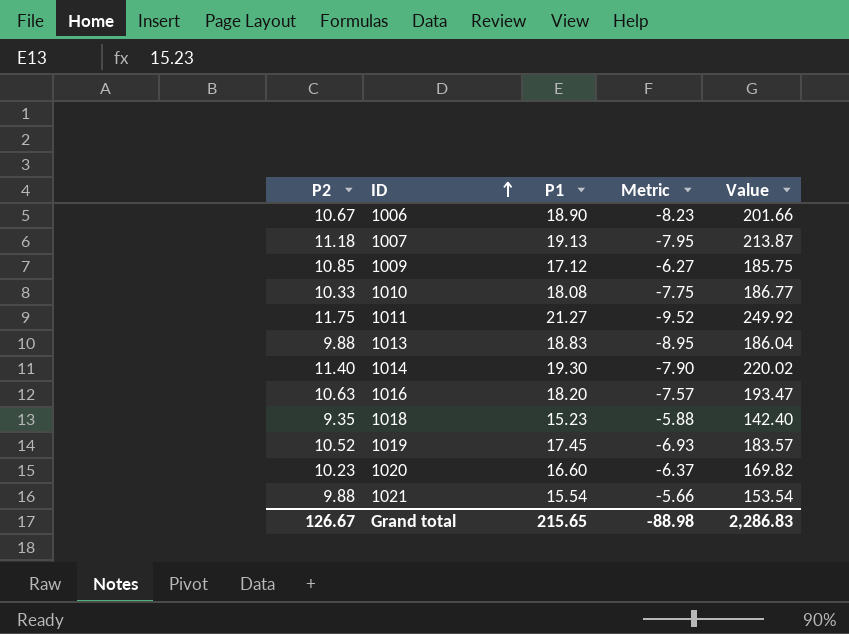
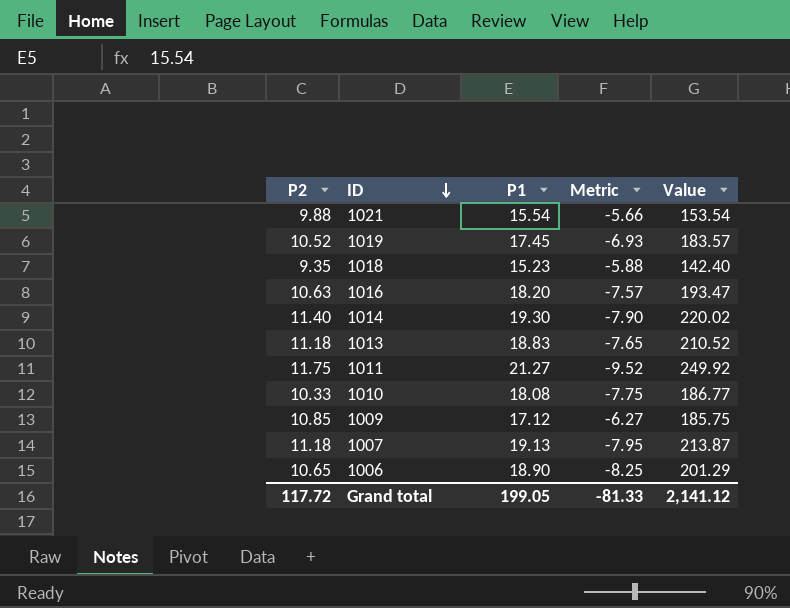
row order: ID ascending -> ID descending
row 1020: 10.23 | 16.60 | -6.37 | 169.82 -> none
1013 | P2: 9.88 -> 11.18
1013 | Metric: -8.95 -> -7.65
1013 | Value: 186.04 -> 210.52
1006 | P2: 10.67 -> 10.65
1006 | Metric: -8.23 -> -8.25
1006 | Value: 201.66 -> 201.29
Grand total | P2: 126.67 -> 117.72
Grand total | P1: 215.65 -> 199.05
Grand total | Metric: -88.98 -> -81.33
Grand total | Value: 2,286.83 -> 2,141.12

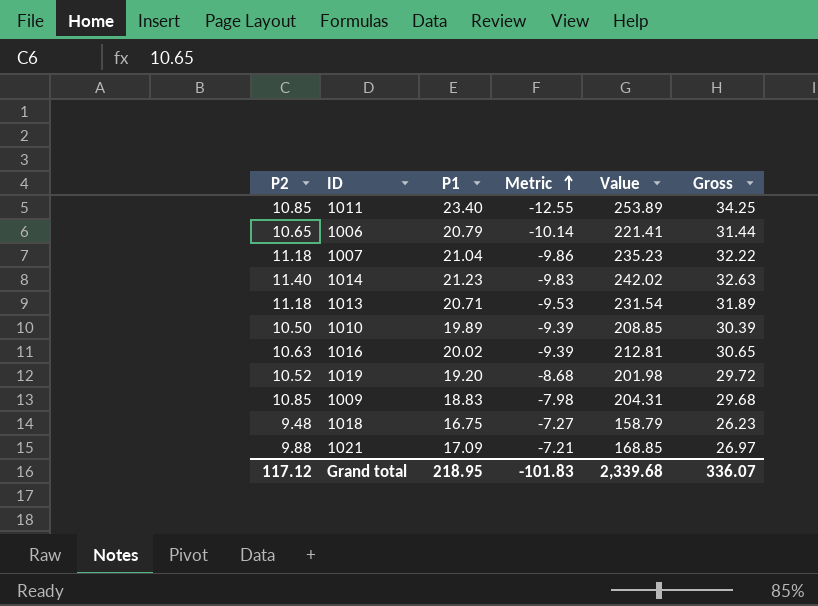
row order: ID descending -> Metric ascending
column Gross | formula: none -> [P2] + [P1]
1011 | P2: 11.75 -> 10.85
1011 | P1: 21.27 -> 23.40
1011 | Metric: -9.52 -> -12.55
1011 | Value: 249.92 -> 253.89
1006 | P1: 18.90 -> 20.79
1006 | Metric: -8.25 -> -10.14
1006 | Value: 201.29 -> 221.41
1007 | P1: 19.13 -> 21.04
1007 | Metric: -7.95 -> -9.86
1007 | Value: 213.87 -> 235.23
1014 | P1: 19.30 -> 21.23
1014 | Metric: -7.90 -> -9.83
1014 | Value: 220.02 -> 242.02
1013 | P1: 18.83 -> 20.71
1013 | Metric: -7.65 -> -9.53
1013 | Value: 210.52 -> 231.54
1010 | P2: 10.33 -> 10.50
1010 | P1: 18.08 -> 19.89
1010 | Metric: -7.75 -> -9.39
1010 | Value: 186.77 -> 208.85
1016 | P1: 18.20 -> 20.02
1016 | Metric: -7.57 -> -9.39
1016 | Value: 193.47 -> 212.81
1019 | P1: 17.45 -> 19.20
1019 | Metric: -6.93 -> -8.68
1019 | Value: 183.57 -> 201.98
1009 | P1: 17.12 -> 18.83
1009 | Metric: -6.27 -> -7.98
1009 | Value: 185.75 -> 204.31
1018 | P2: 9.35 -> 9.48
1018 | P1: 15.23 -> 16.75
1018 | Metric: -5.88 -> -7.27
1018 | Value: 142.40 -> 158.79
1021 | P1: 15.54 -> 17.09
1021 | Metric: -5.66 -> -7.21
1021 | Value: 153.54 -> 168.85
Grand total | P2: 117.72 -> 117.12
Grand total | P1: 199.05 -> 218.95
Grand total | Metric: -81.33 -> -101.83
Grand total | Value: 2,141.12 -> 2,339.68

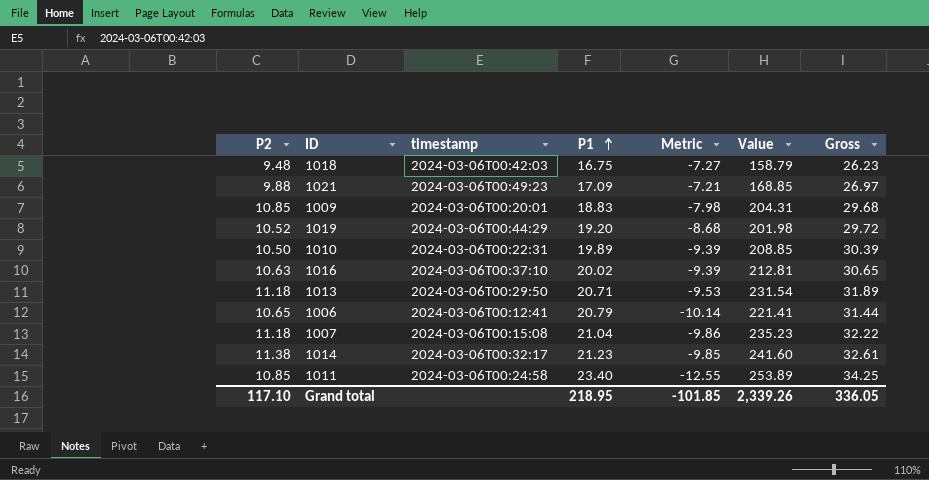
row order: Metric ascending -> P1 ascending
column timestamp | position: none -> 3
1014 | P2: 11.40 -> 11.38
1014 | Metric: -9.83 -> -9.85
1014 | Value: 242.02 -> 241.60
1014 | Gross: 32.63 -> 32.61
Grand total | P2: 117.12 -> 117.10
Grand total | Metric: -101.83 -> -101.85
Grand total | Value: 2,339.68 -> 2,339.26
Grand total | Gross: 336.07 -> 336.05

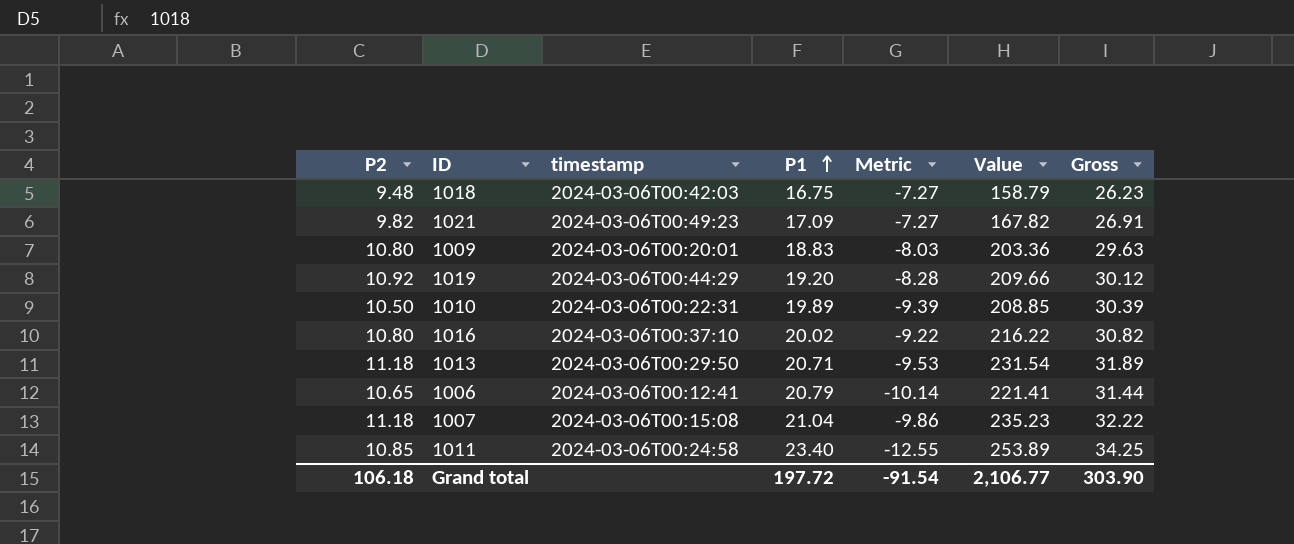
row 1014: 11.38 | 2024-03-06T00:32:17 | 21.23 | -9.85 | 241.60 | 32.61 -> none
1021 | P2: 9.88 -> 9.82
1021 | Metric: -7.21 -> -7.27
1021 | Value: 168.85 -> 167.82
1021 | Gross: 26.97 -> 26.91
1009 | P2: 10.85 -> 10.80
1009 | Metric: -7.98 -> -8.03
1009 | Value: 204.31 -> 203.36
1009 | Gross: 29.68 -> 29.63
1019 | P2: 10.52 -> 10.92
1019 | Metric: -8.68 -> -8.28
1019 | Value: 201.98 -> 209.66
1019 | Gross: 29.72 -> 30.12
1016 | P2: 10.63 -> 10.80
1016 | Metric: -9.39 -> -9.22
1016 | Value: 212.81 -> 216.22
1016 | Gross: 30.65 -> 30.82
Grand total | P2: 117.10 -> 106.18
Grand total | P1: 218.95 -> 197.72
Grand total | Metric: -101.85 -> -91.54
Grand total | Value: 2,339.26 -> 2,106.77
Grand total | Gross: 336.05 -> 303.90

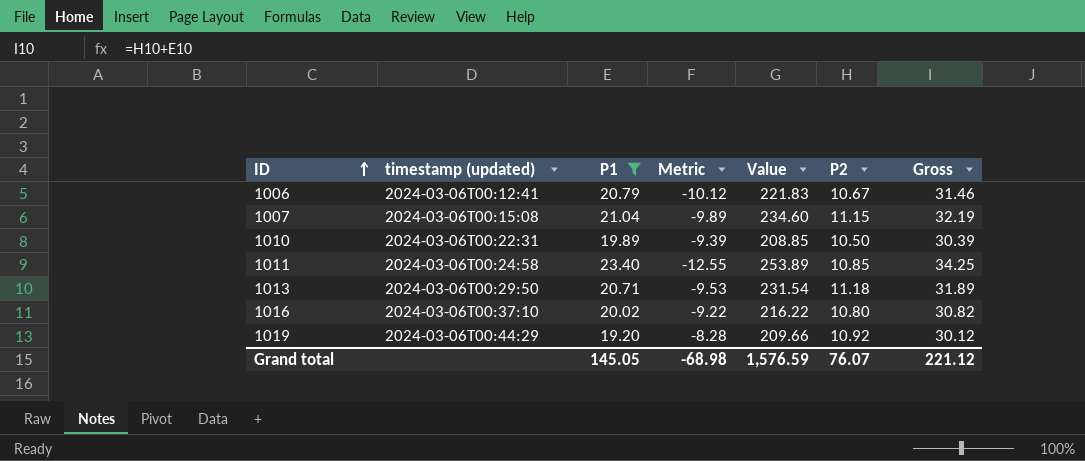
filter: none -> P1 >= 19.20
row order: P1 ascending -> ID ascending
column name: timestamp -> timestamp (updated)
column P2 | position: 1 -> 6
1006 | Metric: -10.14 -> -10.12
1006 | Value: 221.41 -> 221.83
1006 | P2: 10.65 -> 10.67
1006 | Gross: 31.44 -> 31.46
1007 | Metric: -9.86 -> -9.89
1007 | Value: 235.23 -> 234.60
1007 | P2: 11.18 -> 11.15
1007 | Gross: 32.22 -> 32.19
Grand total | P1: 197.72 -> 145.05
Grand total | Metric: -91.54 -> -68.98
Grand total | Value: 2,106.77 -> 1,576.59
Grand total | P2: 106.18 -> 76.07
Grand total | Gross: 303.90 -> 221.12

